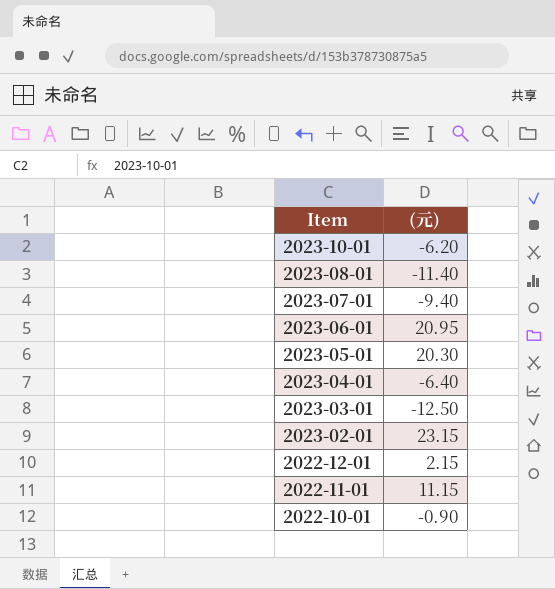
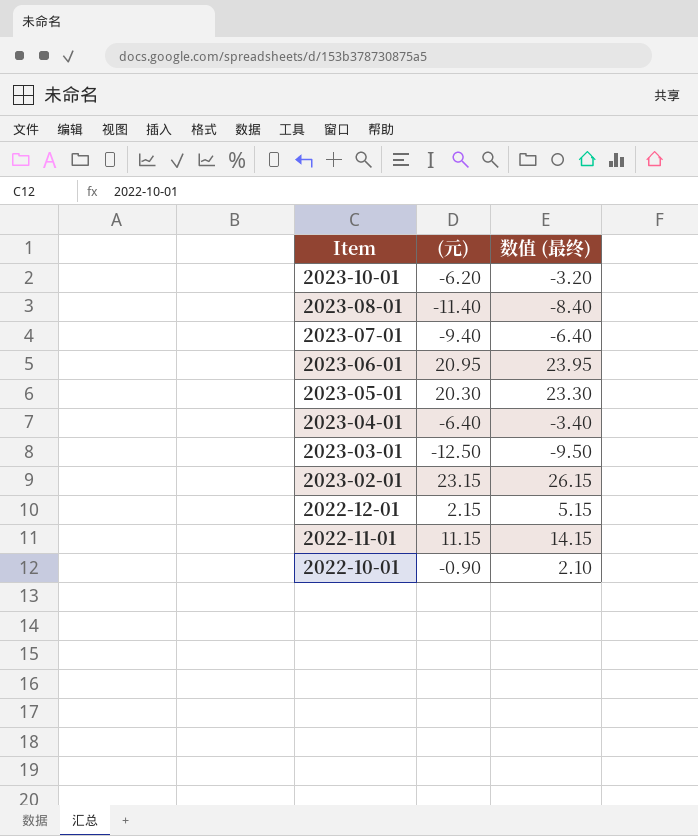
column 数值 (最终) | formula: none -> [(元)] + 3

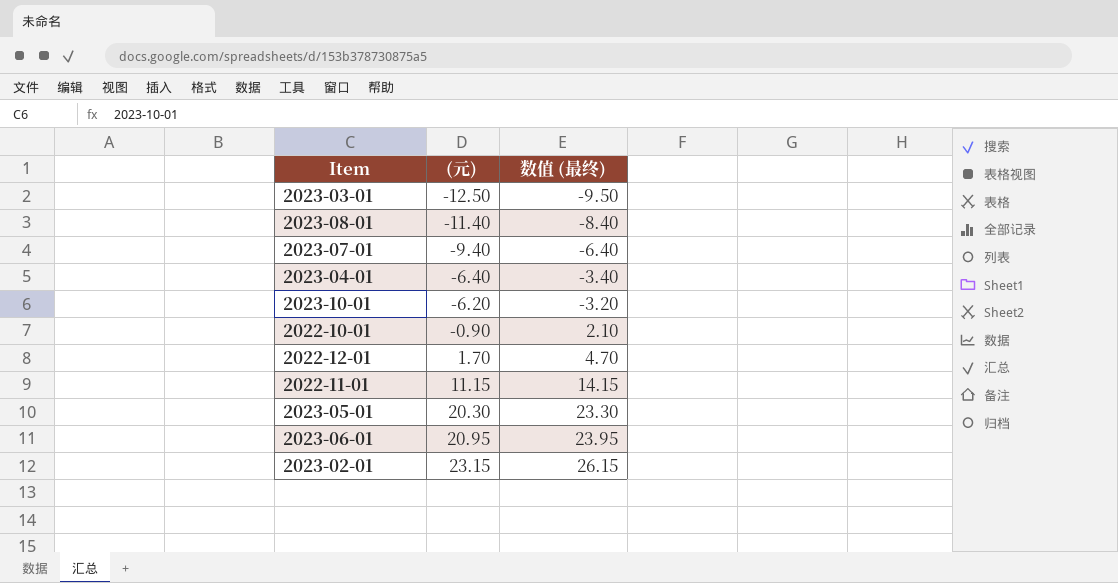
row order: Item descending -> (元) ascending
2022-12-01 | (元): 2.15 -> 1.70
2022-12-01 | 数值 (最终): 5.15 -> 4.70

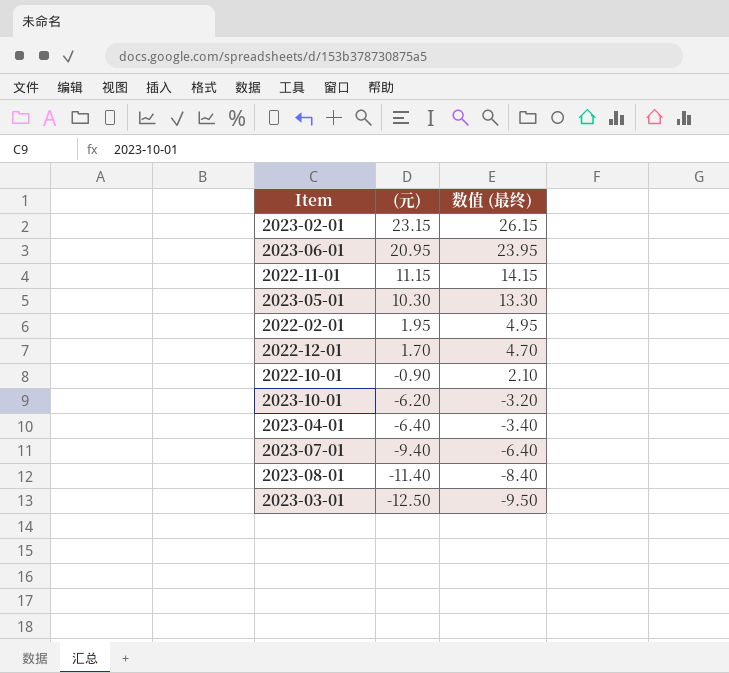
row order: (元) ascending -> (元) descending
2023-05-01 | (元): 20.30 -> 10.30
2023-05-01 | 数值 (最终): 23.30 -> 13.30
row 2022-02-01: none -> 1.95 | 4.95

